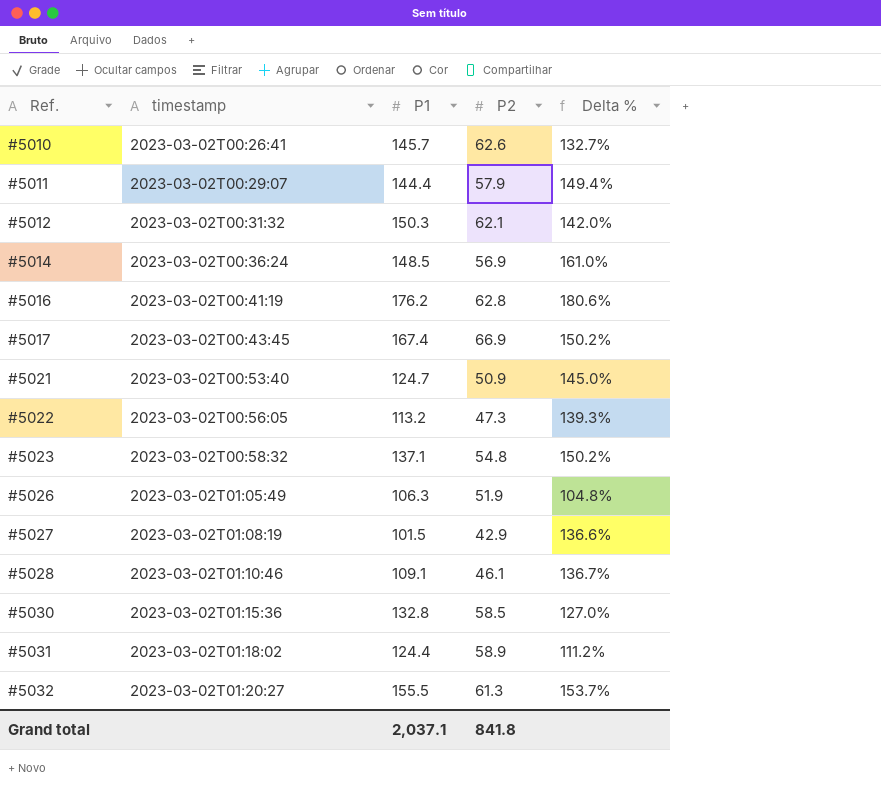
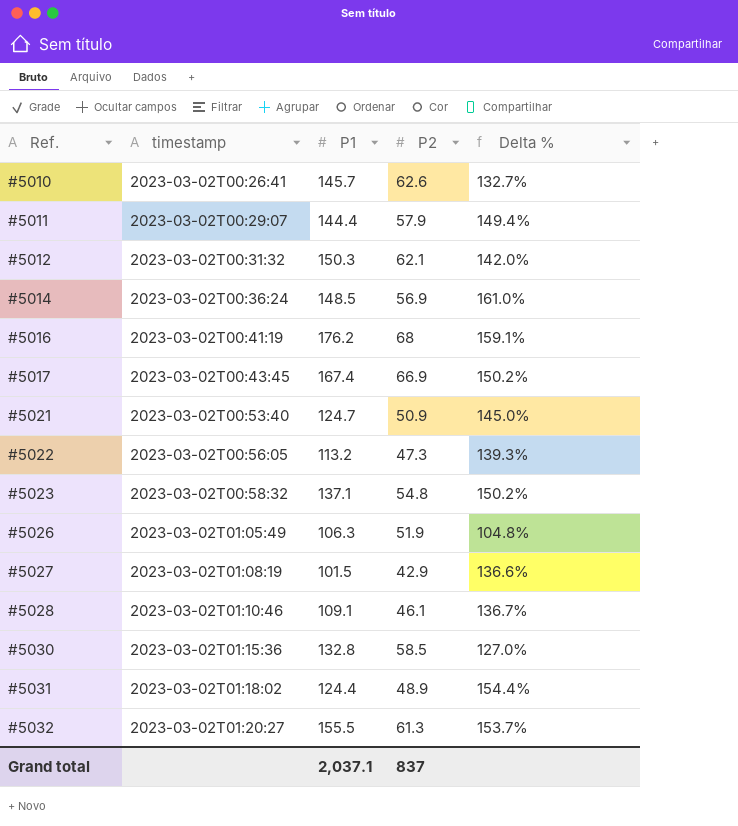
#5016 | P2: 62.8 -> 68
#5016 | Delta %: 180.6% -> 159.1%
#5031 | P2: 58.9 -> 48.9
#5031 | Delta %: 111.2% -> 154.4%
Grand total | P2: 841.8 -> 837

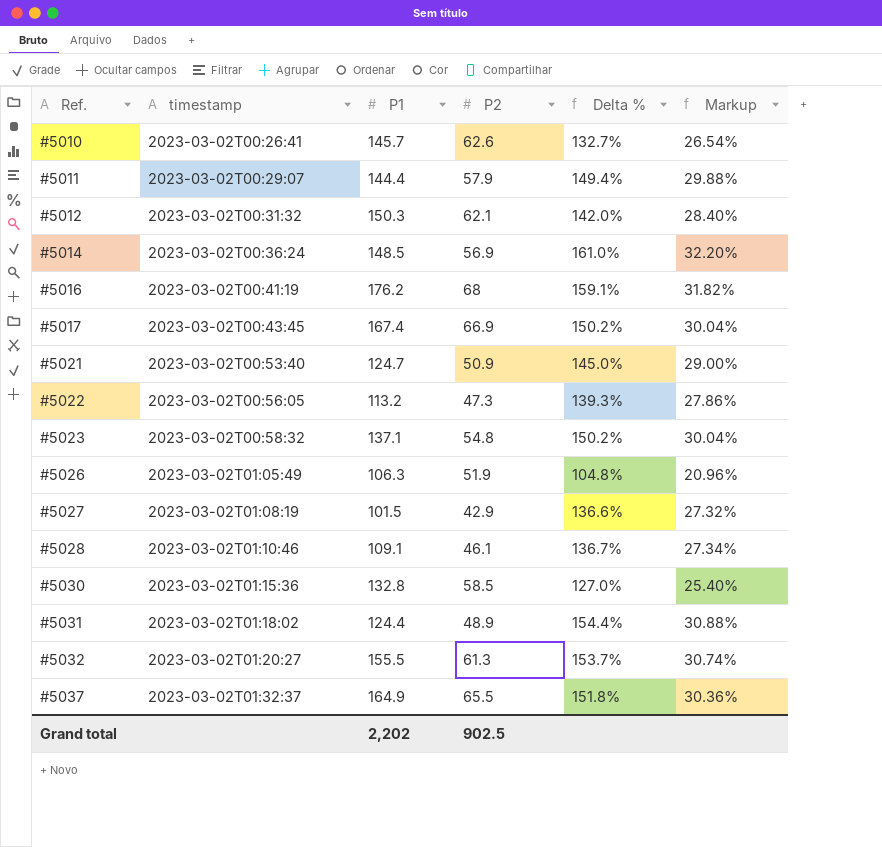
column Markup | formula: none -> [Delta %] * 0.2
row #5037: none -> 2023-03-02T01:32:37 | 164.9 | 65.5 | 151.8% | 30.36%
Grand total | P1: 2,037.1 -> 2,202
Grand total | P2: 837 -> 902.5

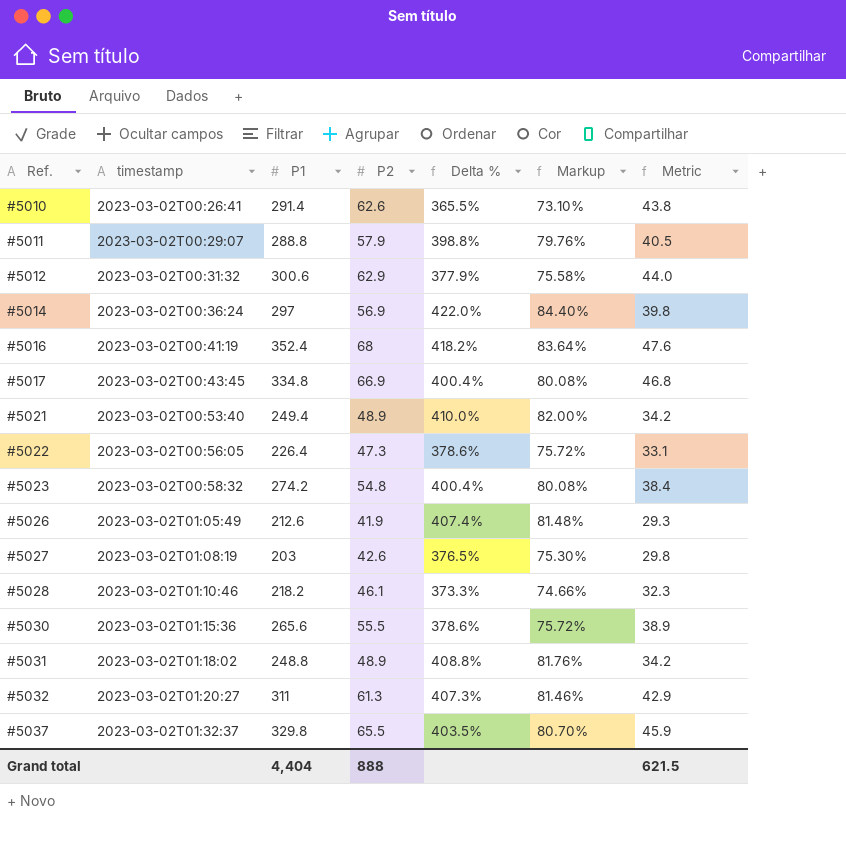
column Metric | formula: none -> [P2] * 0.7
#5010 | P1: 145.7 -> 291.4
#5010 | Delta %: 132.7% -> 365.5%
#5010 | Markup: 26.54% -> 73.10%
#5011 | P1: 144.4 -> 288.8
#5011 | Delta %: 149.4% -> 398.8%
#5011 | Markup: 29.88% -> 79.76%
#5012 | P1: 150.3 -> 300.6
#5012 | P2: 62.1 -> 62.9
#5012 | Delta %: 142.0% -> 377.9%
#5012 | Markup: 28.40% -> 75.58%
#5014 | P1: 148.5 -> 297
#5014 | Delta %: 161.0% -> 422.0%
#5014 | Markup: 32.20% -> 84.40%
#5016 | P1: 176.2 -> 352.4
#5016 | Delta %: 159.1% -> 418.2%
#5016 | Markup: 31.82% -> 83.64%
#5017 | P1: 167.4 -> 334.8
#5017 | Delta %: 150.2% -> 400.4%
#5017 | Markup: 30.04% -> 80.08%
#5021 | P1: 124.7 -> 249.4
#5021 | P2: 50.9 -> 48.9
#5021 | Delta %: 145.0% -> 410.0%
#5021 | Markup: 29.00% -> 82.00%
#5022 | P1: 113.2 -> 226.4
#5022 | Delta %: 139.3% -> 378.6%
#5022 | Markup: 27.86% -> 75.72%
#5023 | P1: 137.1 -> 274.2
#5023 | Delta %: 150.2% -> 400.4%
#5023 | Markup: 30.04% -> 80.08%
#5026 | P1: 106.3 -> 212.6
#5026 | P2: 51.9 -> 41.9
#5026 | Delta %: 104.8% -> 407.4%
#5026 | Markup: 20.96% -> 81.48%
#5027 | P1: 101.5 -> 203
#5027 | P2: 42.9 -> 42.6
#5027 | Delta %: 136.6% -> 376.5%
#5027 | Markup: 27.32% -> 75.30%
#5028 | P1: 109.1 -> 218.2
#5028 | Delta %: 136.7% -> 373.3%
#5028 | Markup: 27.34% -> 74.66%
#5030 | P1: 132.8 -> 265.6
#5030 | P2: 58.5 -> 55.5
#5030 | Delta %: 127.0% -> 378.6%
#5030 | Markup: 25.40% -> 75.72%
#5031 | P1: 124.4 -> 248.8
#5031 | Delta %: 154.4% -> 408.8%
#5031 | Markup: 30.88% -> 81.76%
#5032 | P1: 155.5 -> 311
#5032 | Delta %: 153.7% -> 407.3%
#5032 | Markup: 30.74% -> 81.46%
#5037 | P1: 164.9 -> 329.8
#5037 | Delta %: 151.8% -> 403.5%
#5037 | Markup: 30.36% -> 80.70%
Grand total | P1: 2,202 -> 4,404
Grand total | P2: 902.5 -> 888

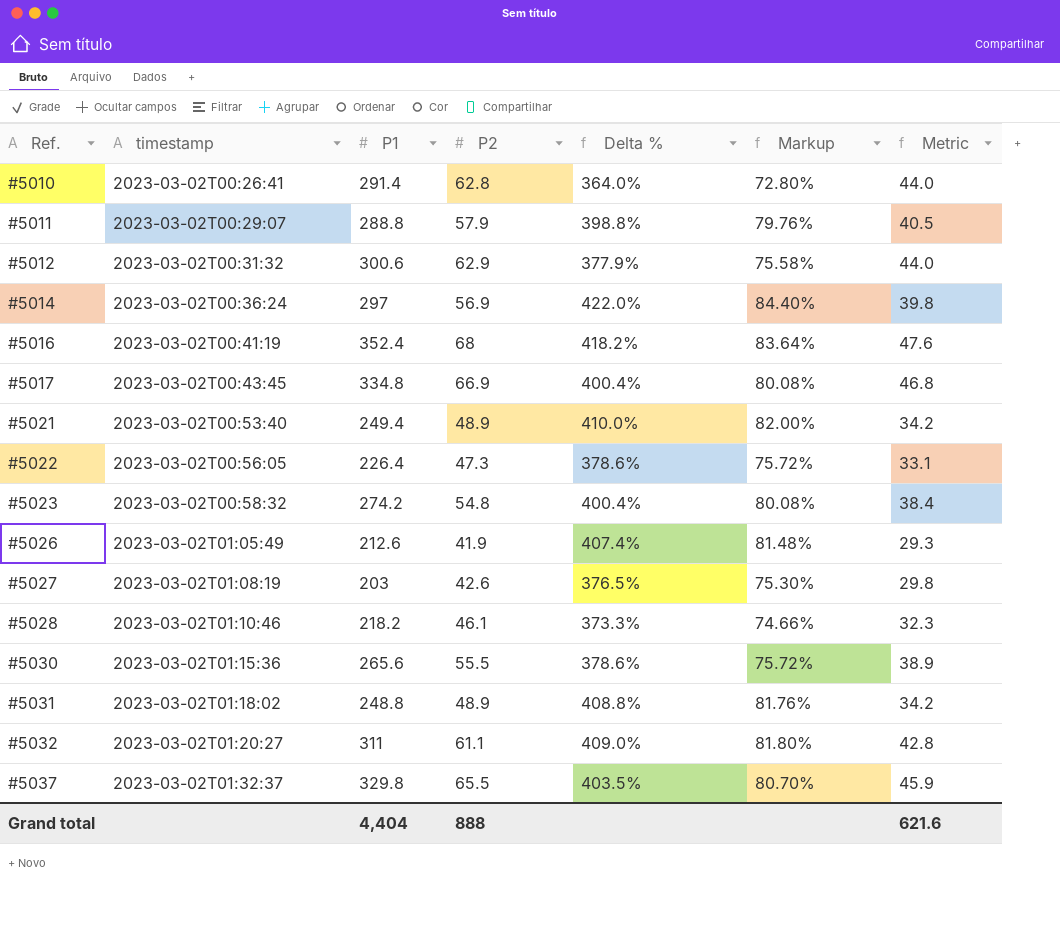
#5010 | P2: 62.6 -> 62.8
#5010 | Delta %: 365.5% -> 364.0%
#5010 | Markup: 73.10% -> 72.80%
#5010 | Metric: 43.8 -> 44.0
#5032 | P2: 61.3 -> 61.1
#5032 | Delta %: 407.3% -> 409.0%
#5032 | Markup: 81.46% -> 81.80%
#5032 | Metric: 42.9 -> 42.8
Grand total | Metric: 621.5 -> 621.6

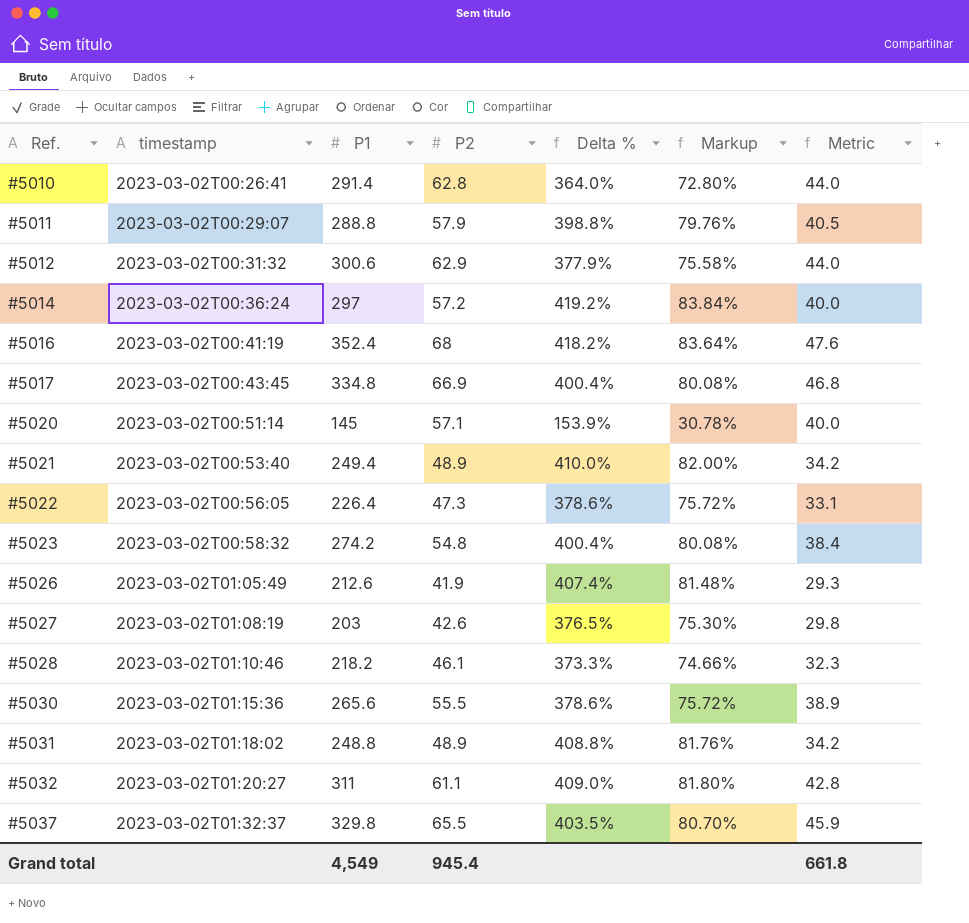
#5014 | P2: 56.9 -> 57.2
#5014 | Delta %: 422.0% -> 419.2%
#5014 | Markup: 84.40% -> 83.84%
#5014 | Metric: 39.8 -> 40.0
row #5020: none -> 2023-03-02T00:51:14 | 145 | 57.1 | 153.9% | 30.78% | 40.0
Grand total | P1: 4,404 -> 4,549
Grand total | P2: 888 -> 945.4
Grand total | Metric: 621.6 -> 661.8

